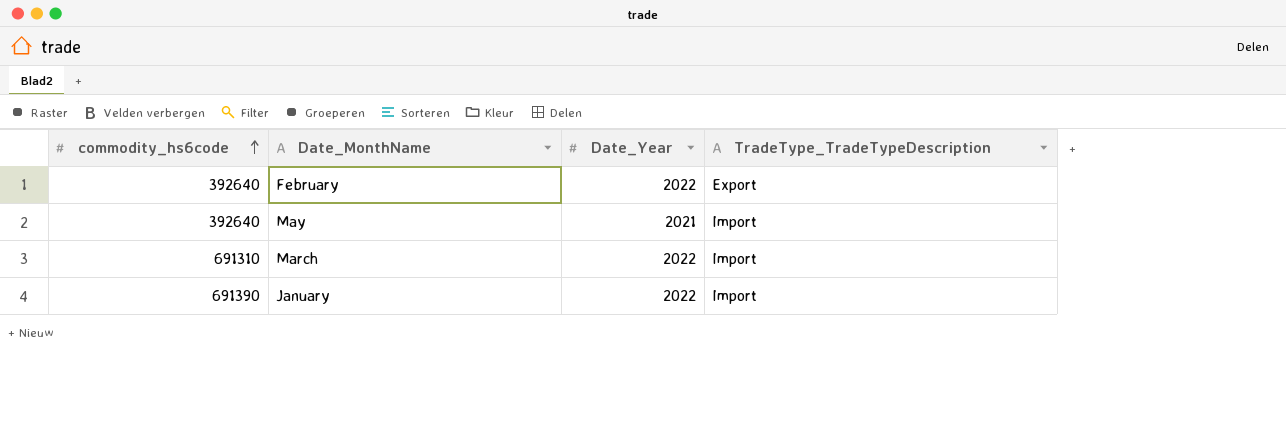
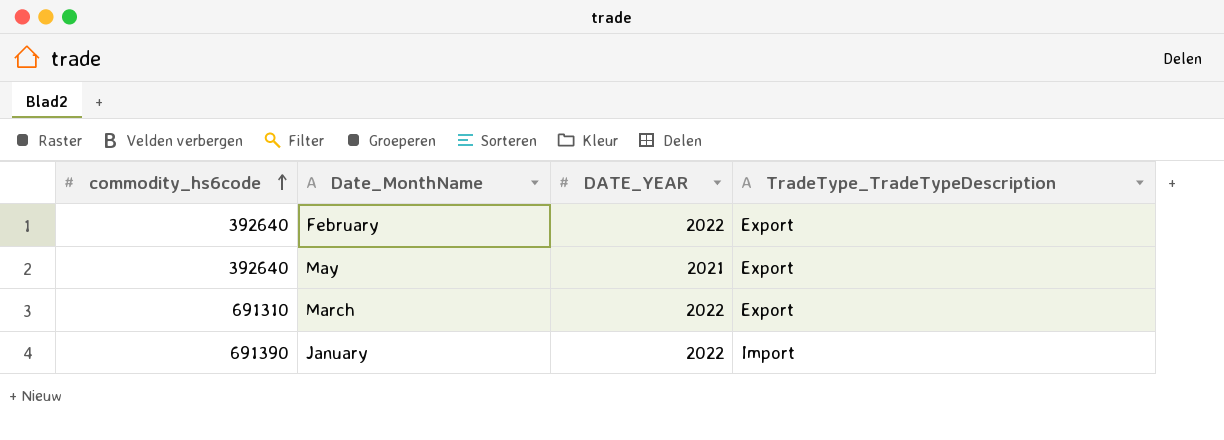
column name: Date_Year -> DATE_YEAR
May | TradeType_TradeTypeDescription: Import -> Export
March | TradeType_TradeTypeDescription: Import -> Export

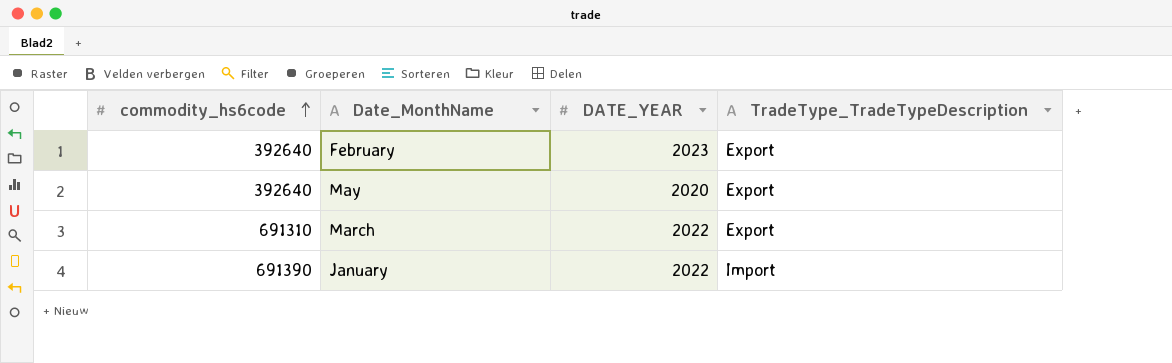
February | DATE_YEAR: 2022 -> 2023
May | DATE_YEAR: 2021 -> 2020

